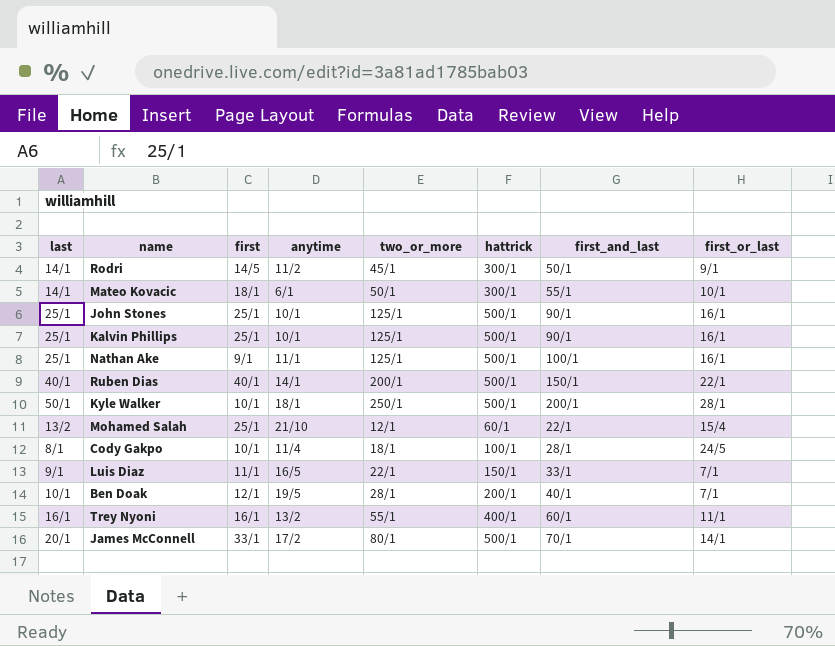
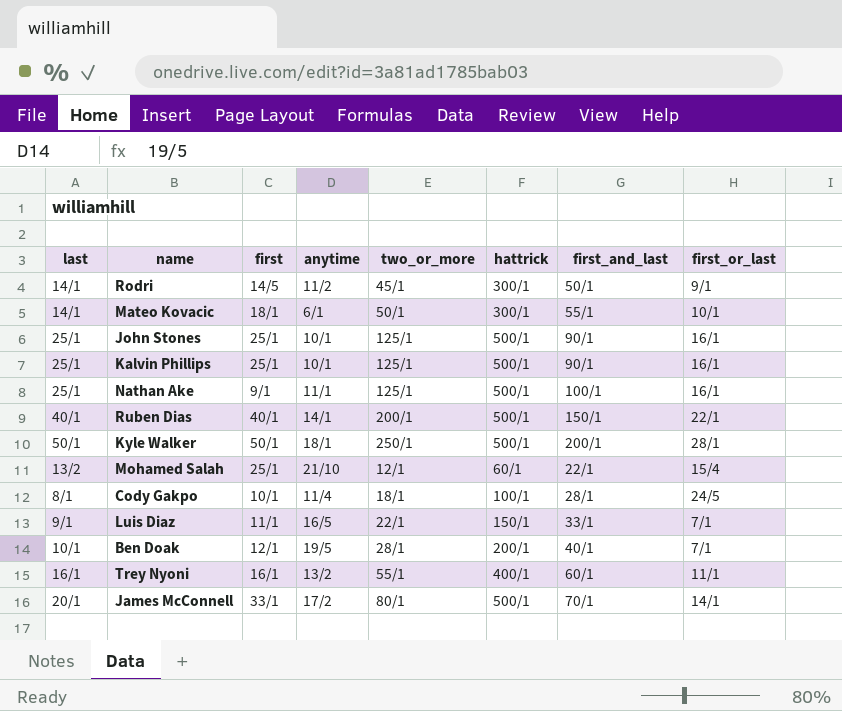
Kyle Walker | first: 10/1 -> 50/1

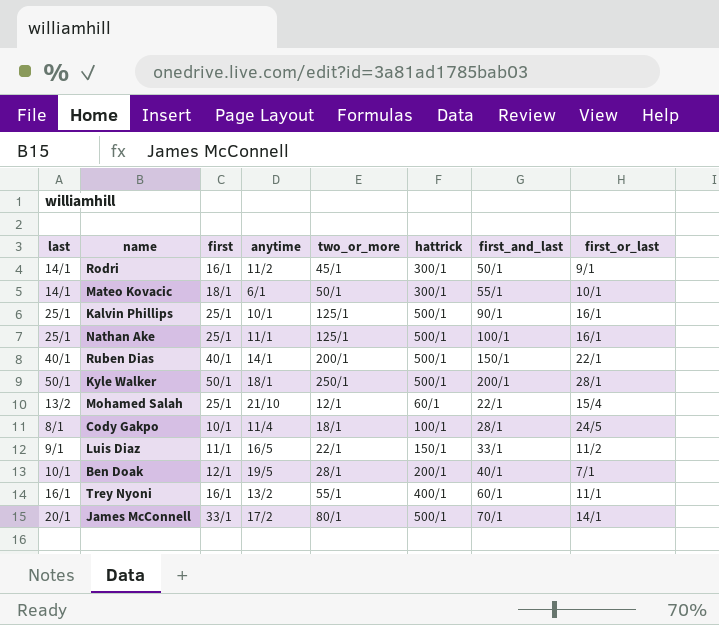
row John Stones: 25/1 | 25/1 | 10/1 | 125/1 | 500/1 | 90/1 | 16/1 -> none
Rodri | first: 14/5 -> 16/1
Nathan Ake | first: 9/1 -> 25/1
Luis Diaz | first_or_last: 7/1 -> 11/2

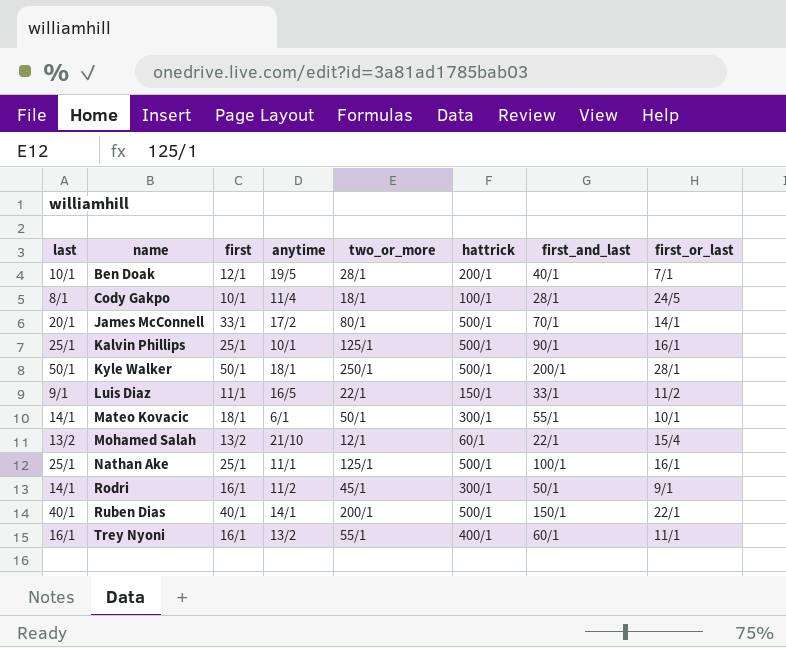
row order: none -> name ascending
Mohamed Salah | first: 25/1 -> 13/2

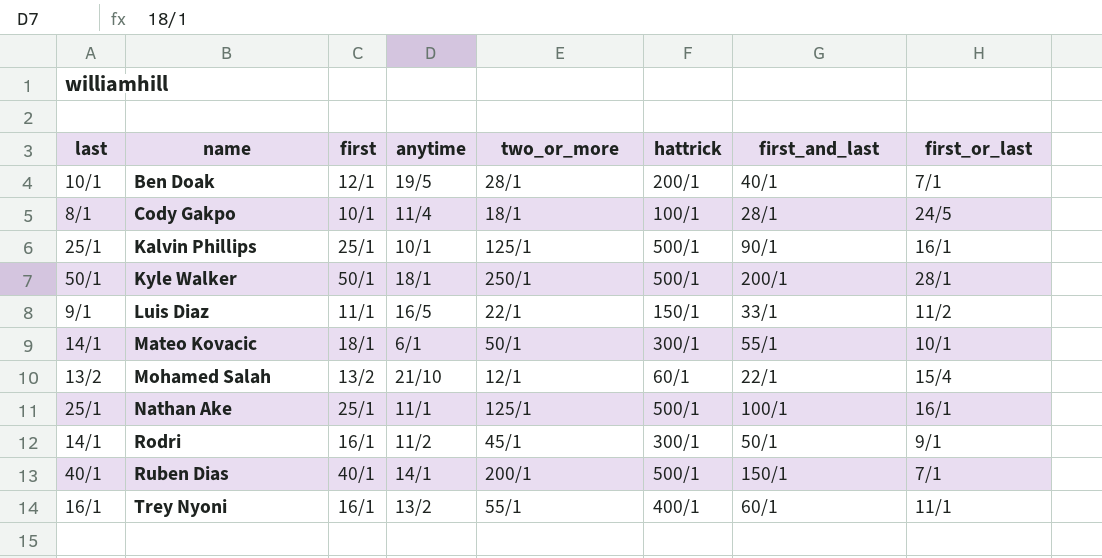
row James McConnell: 20/1 | 33/1 | 17/2 | 80/1 | 500/1 | 70/1 | 14/1 -> none
Ruben Dias | first_or_last: 22/1 -> 7/1

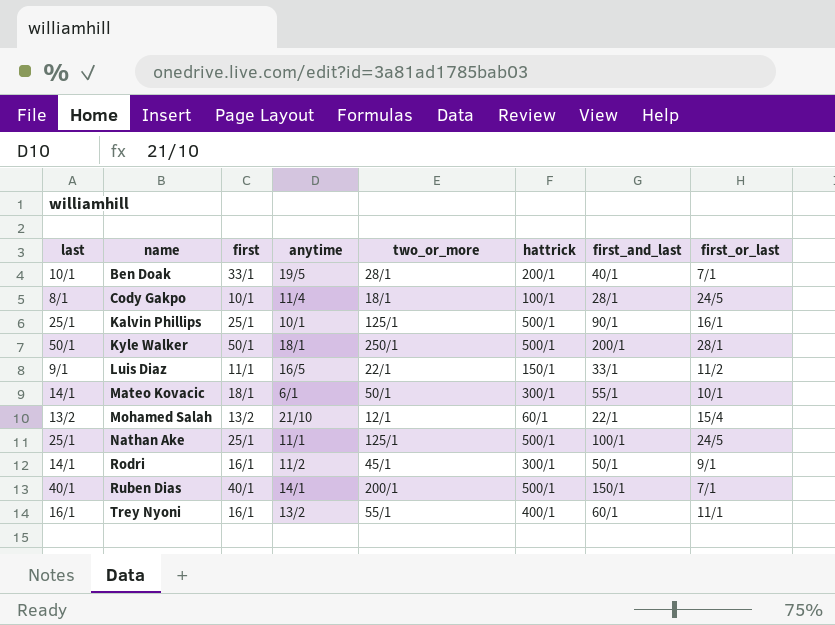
Ben Doak | first: 12/1 -> 33/1
Nathan Ake | first_or_last: 16/1 -> 24/5

